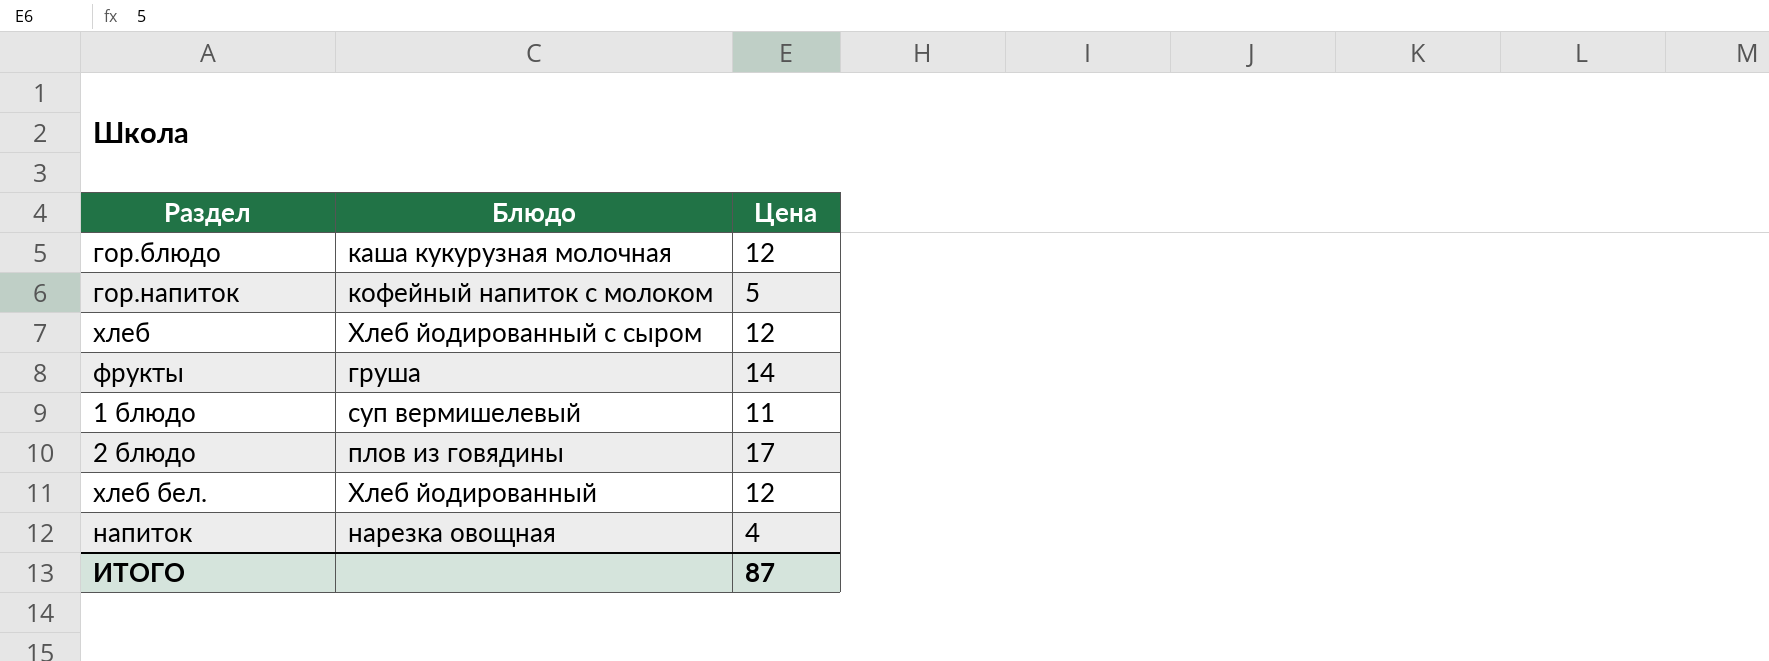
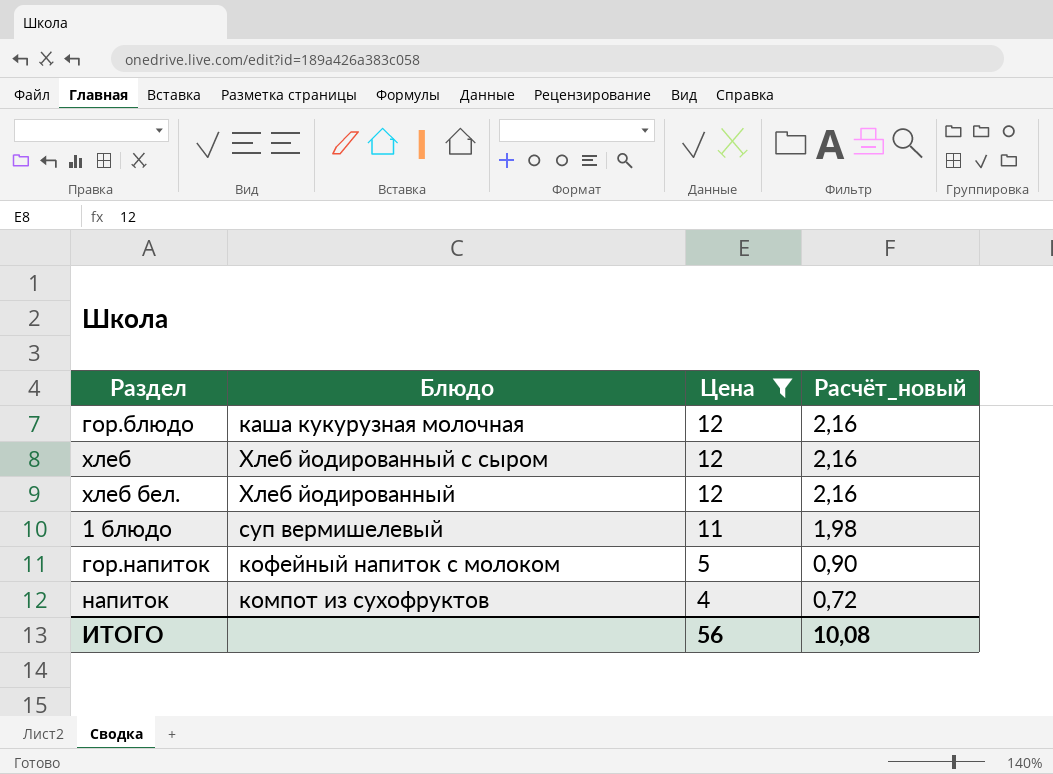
filter: none -> Цена <= 12
row order: none -> Цена descending
column Расчёт_новый | formula: none -> [Цена] * 0,18
напиток | Блюдо: нарезка овощная -> компот из сухофруктов
ИТОГО | Цена: 87 -> 56

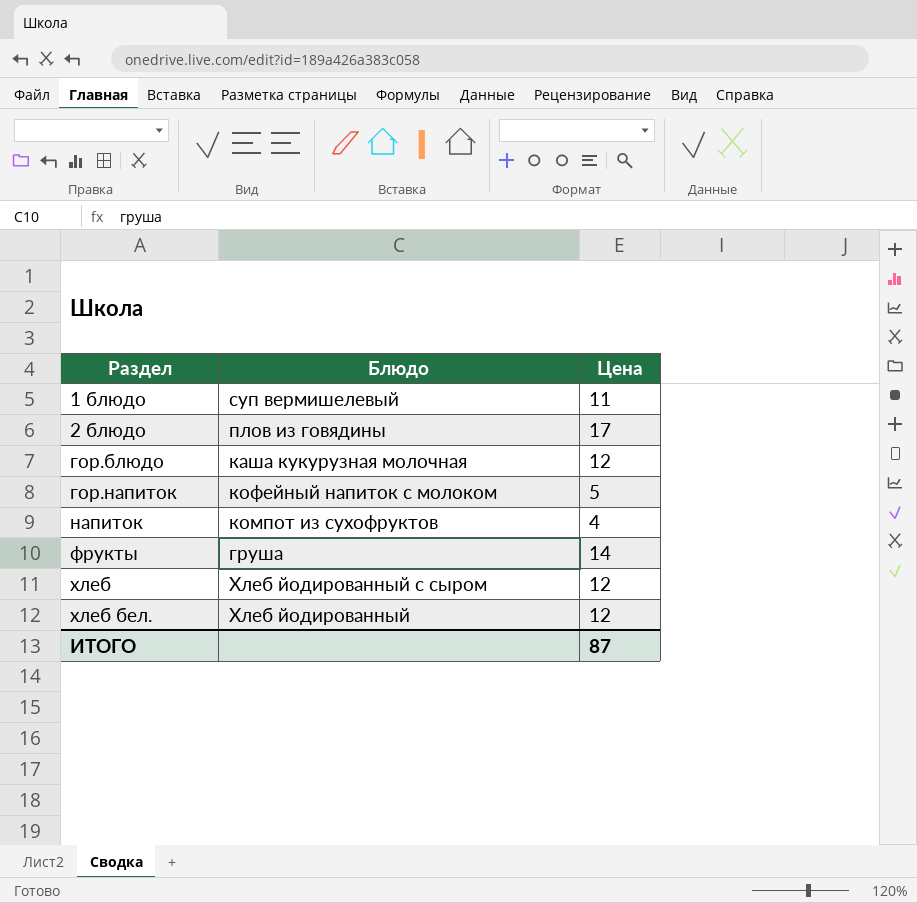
filter: Цена <= 12 -> none
row order: Цена descending -> Раздел ascending
column Расчёт_новый | formula: [Цена] * 0,18 -> none
ИТОГО | Цена: 56 -> 87

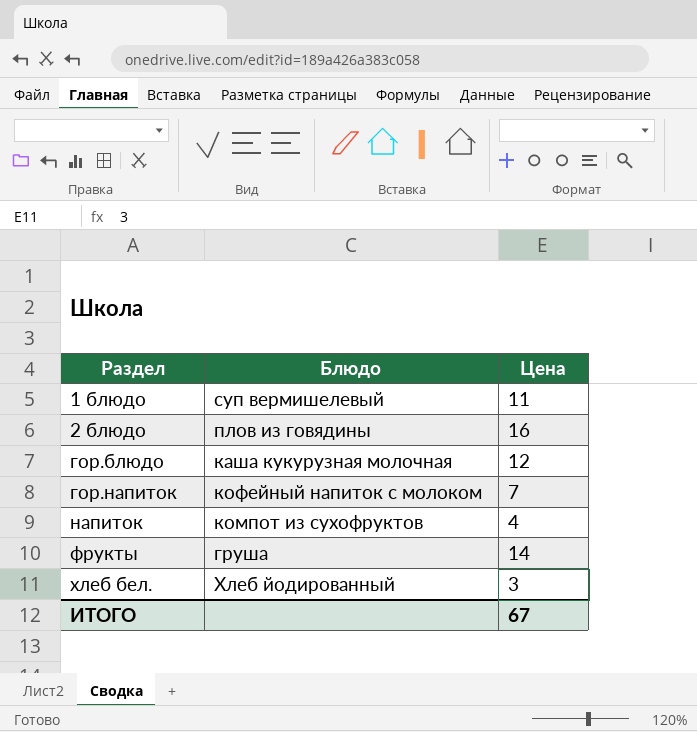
row хлеб: Хлеб йодированный с сыром | 12 -> none
2 блюдо | Цена: 17 -> 16
гор.напиток | Цена: 5 -> 7
хлеб бел. | Цена: 12 -> 3
ИТОГО | Цена: 87 -> 67

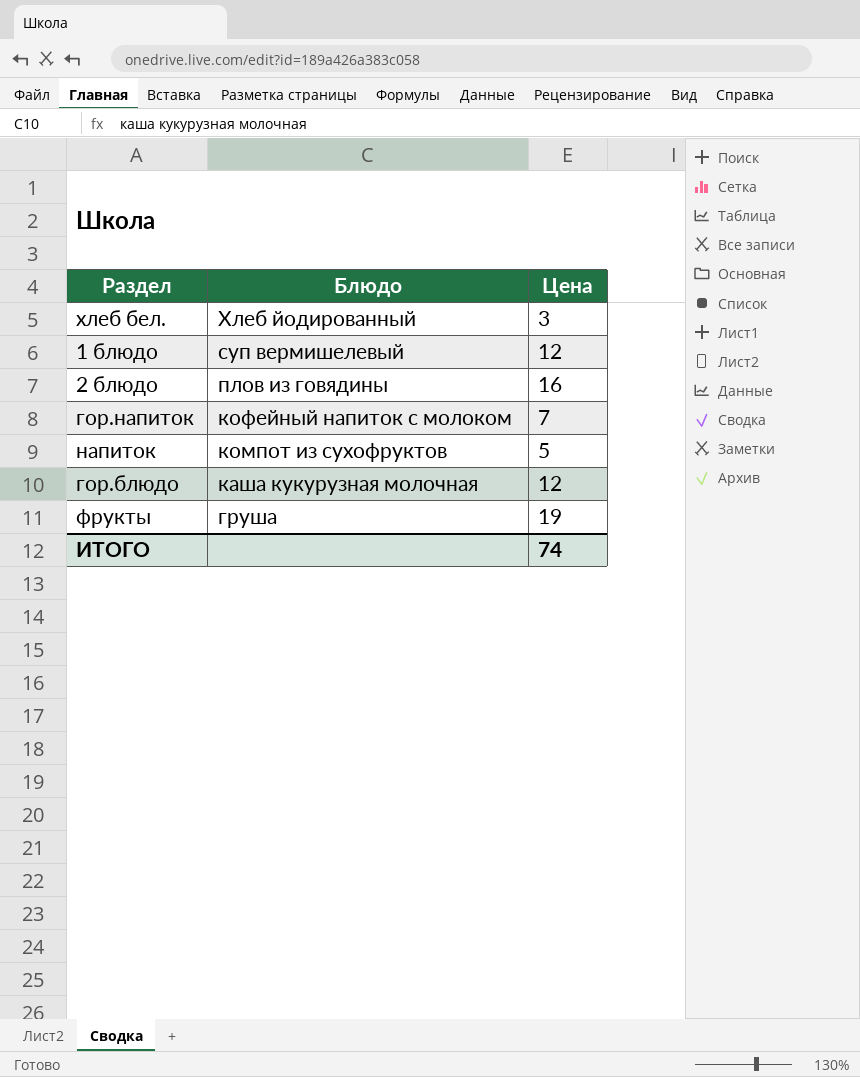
row order: Раздел ascending -> Блюдо descending
1 блюдо | Цена: 11 -> 12
напиток | Цена: 4 -> 5
фрукты | Цена: 14 -> 19
ИТОГО | Цена: 67 -> 74

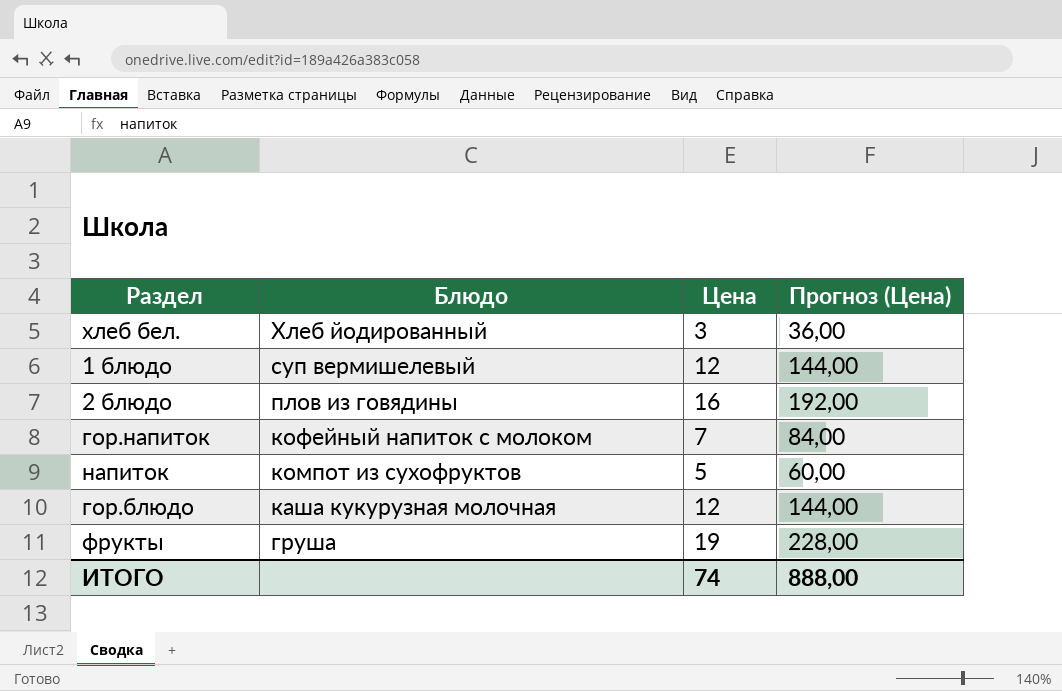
column Прогноз (Цена) | formula: none -> [Цена] * 12

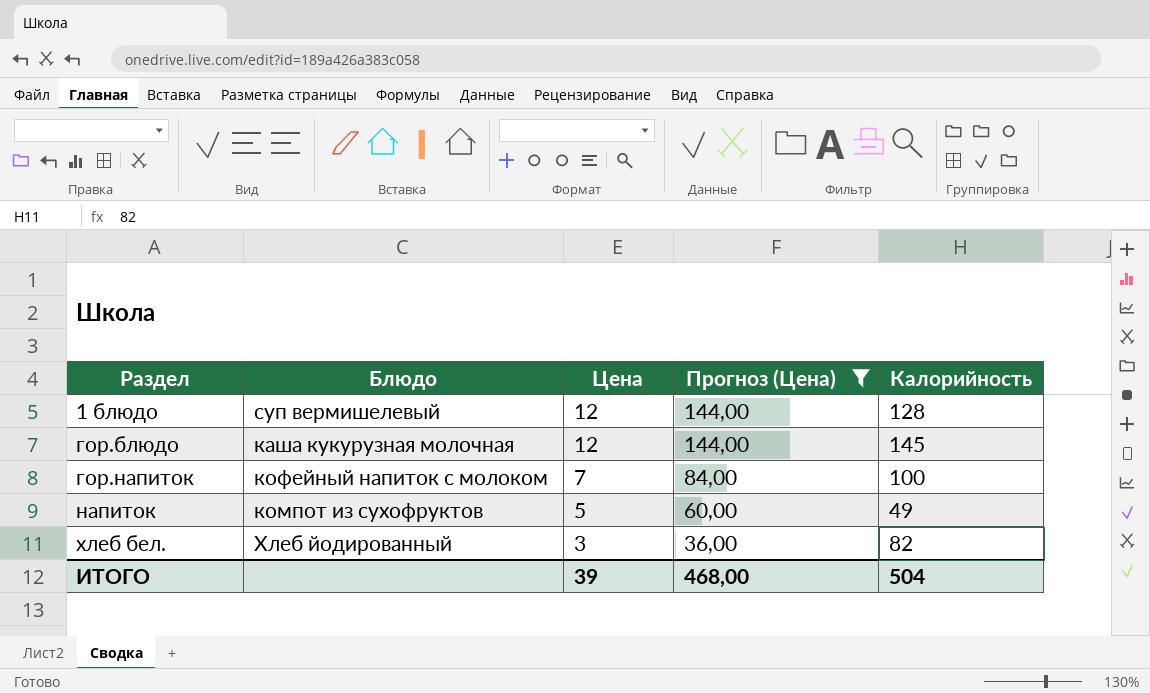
filter: none -> Прогноз (Цена) <= 144,00
row order: Блюдо descending -> Раздел ascending
column Калорийность | position: none -> 5
ИТОГО | Цена: 74 -> 39
ИТОГО | Прогноз (Цена): 888,00 -> 468,00

